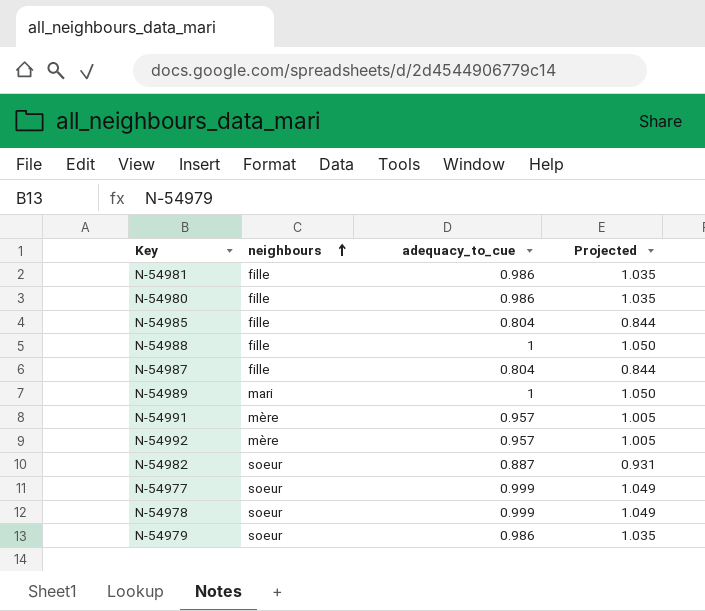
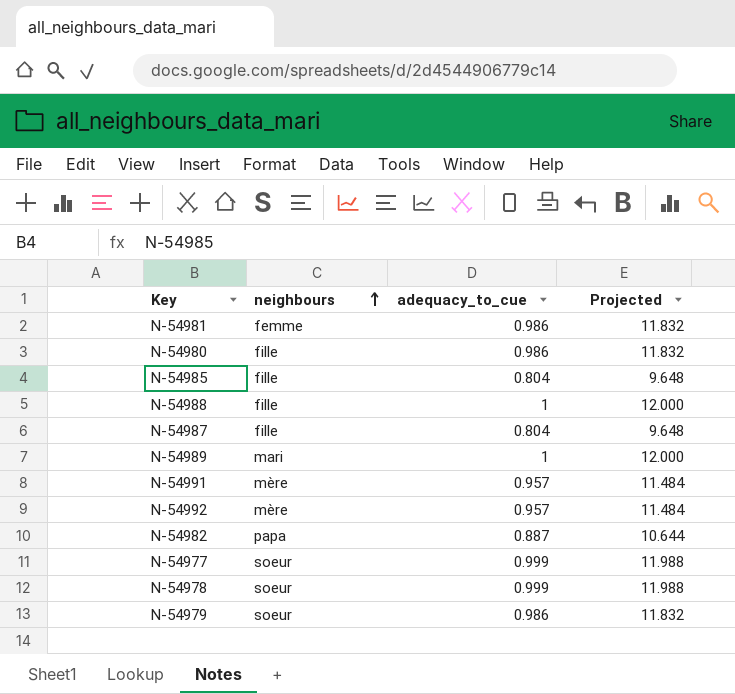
column Projected | formula: [adequacy_to_cue] * 1.05 -> [adequacy_to_cue] * 12
N-54981 | neighbours: fille -> femme
N-54982 | neighbours: soeur -> papa

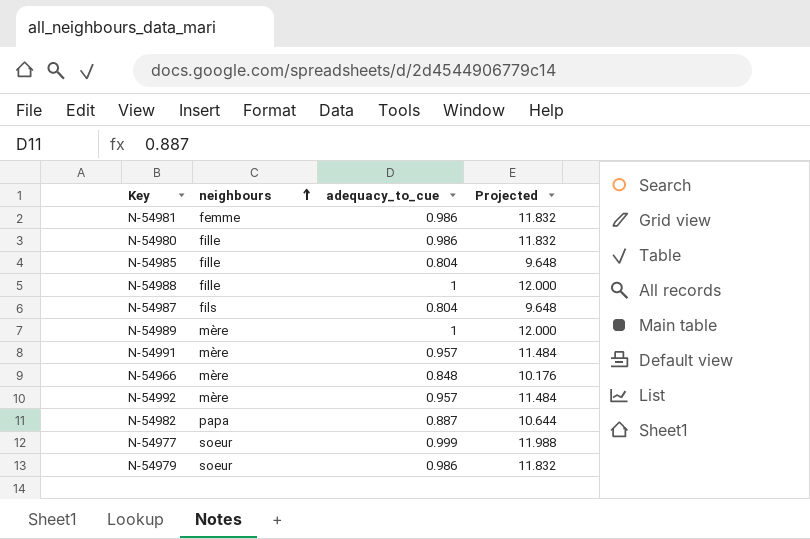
row N-54978: soeur | 0.999 | 11.988 -> none
N-54987 | neighbours: fille -> fils
N-54989 | neighbours: mari -> mère
row N-54966: none -> mère | 0.848 | 10.176

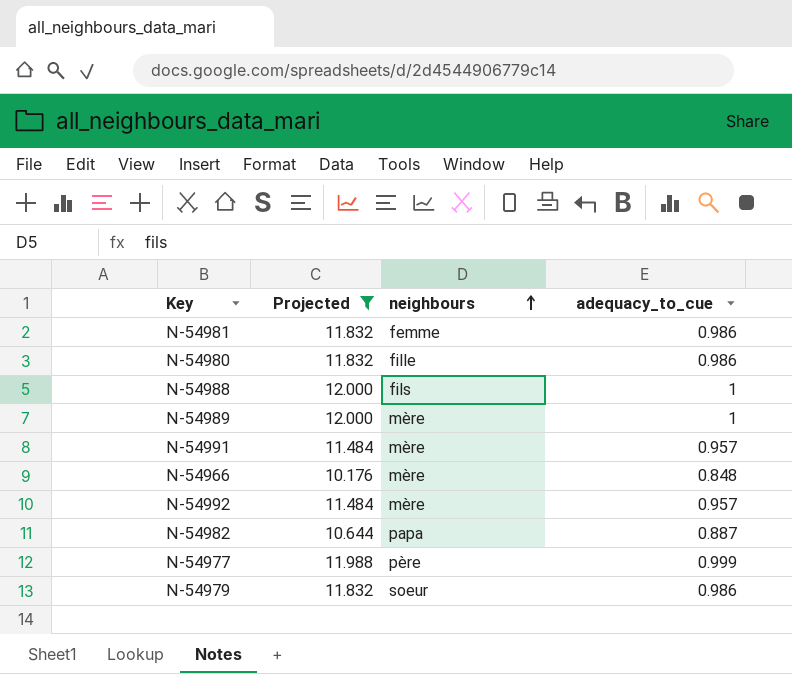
filter: none -> Projected != 9.648
column Projected | position: 4 -> 2
N-54988 | neighbours: fille -> fils
N-54977 | neighbours: soeur -> père

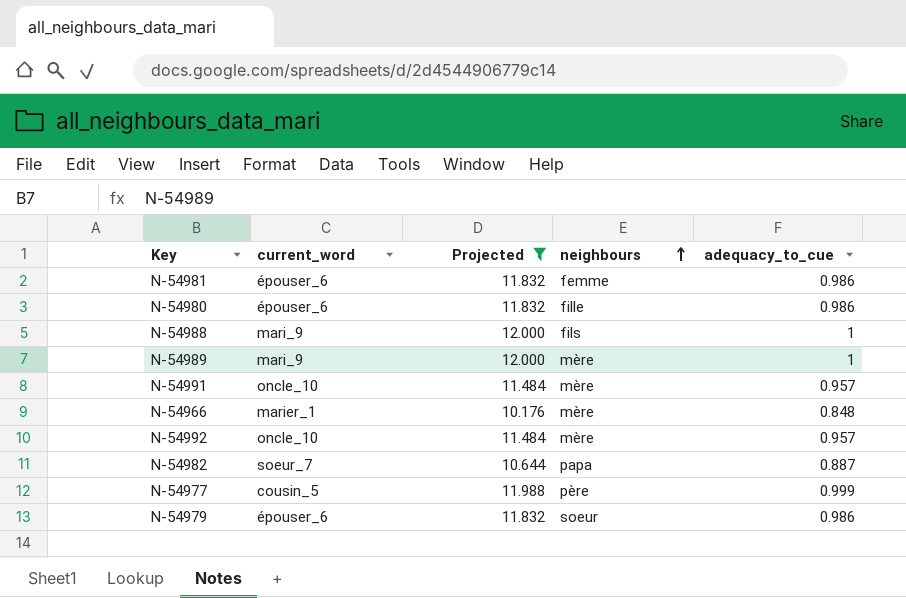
column current_word | position: none -> 2

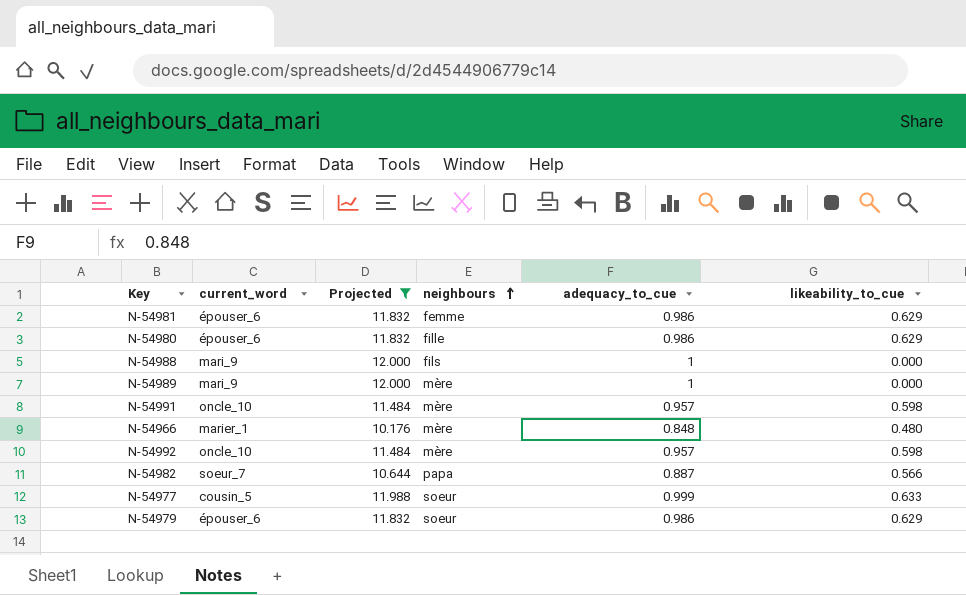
column likeability_to_cue | position: none -> 6
N-54977 | neighbours: père -> soeur

